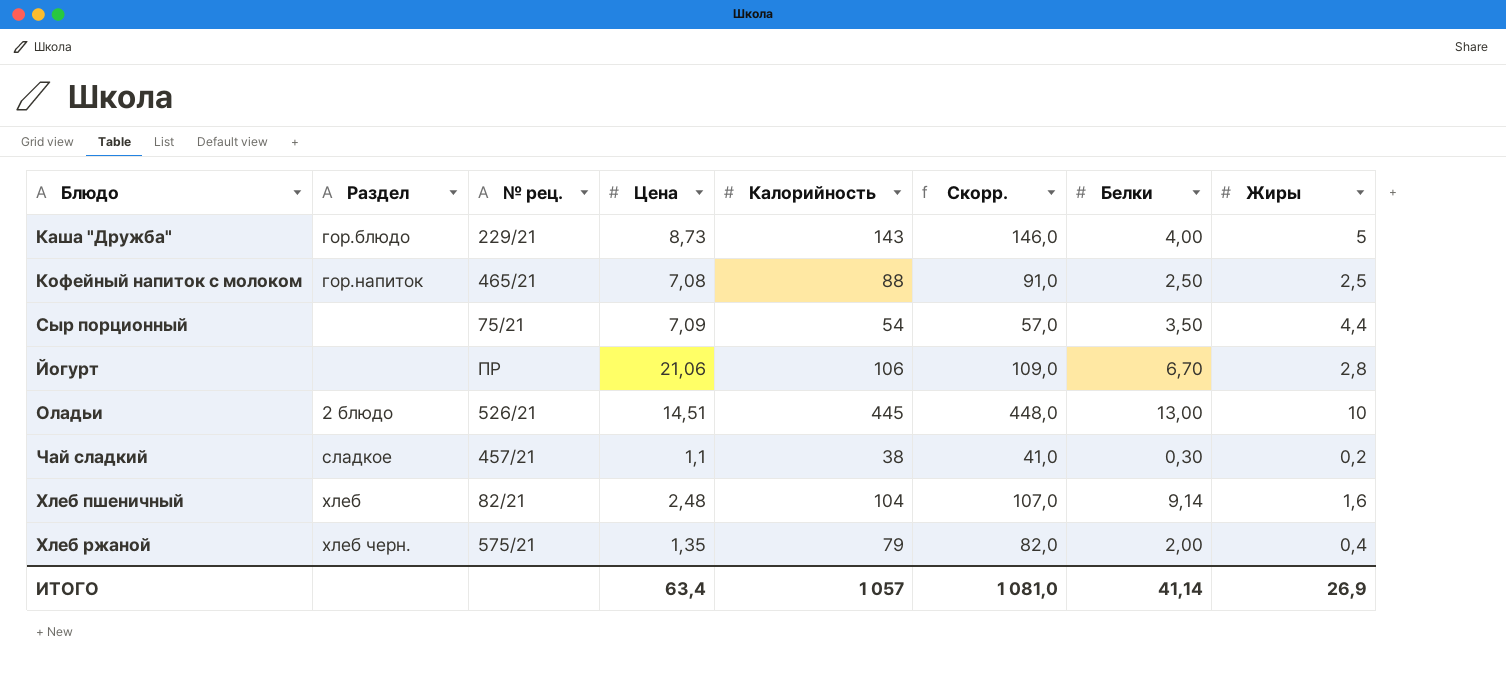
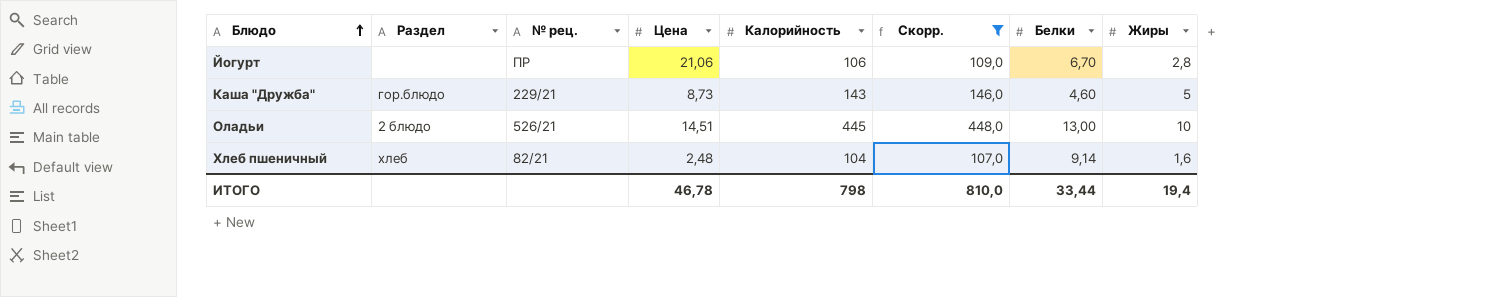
filter: none -> Скорр. >= 107,0
row order: none -> Блюдо ascending
Каша "Дружба" | Белки: 4,00 -> 4,60
ИТОГО | Цена: 63,4 -> 46,78
ИТОГО | Калорийность: 1 057 -> 798
ИТОГО | Скорр.: 1 081,0 -> 810,0
ИТОГО | Белки: 41,14 -> 33,44
ИТОГО | Жиры: 26,9 -> 19,4

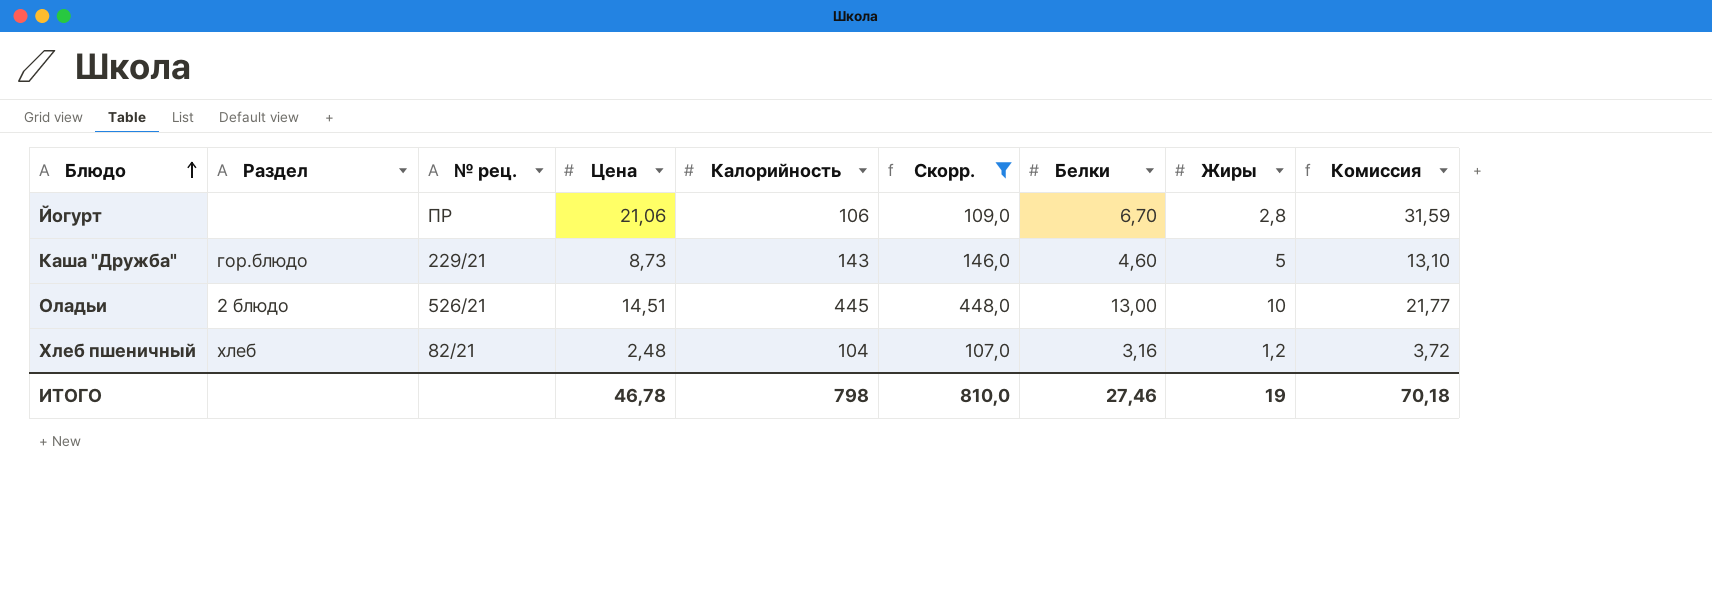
column Комиссия | formula: none -> [Цена] * 1,5
Хлеб пшеничный | Белки: 9,14 -> 3,16
Хлеб пшеничный | Жиры: 1,6 -> 1,2
ИТОГО | Белки: 33,44 -> 27,46
ИТОГО | Жиры: 19,4 -> 19

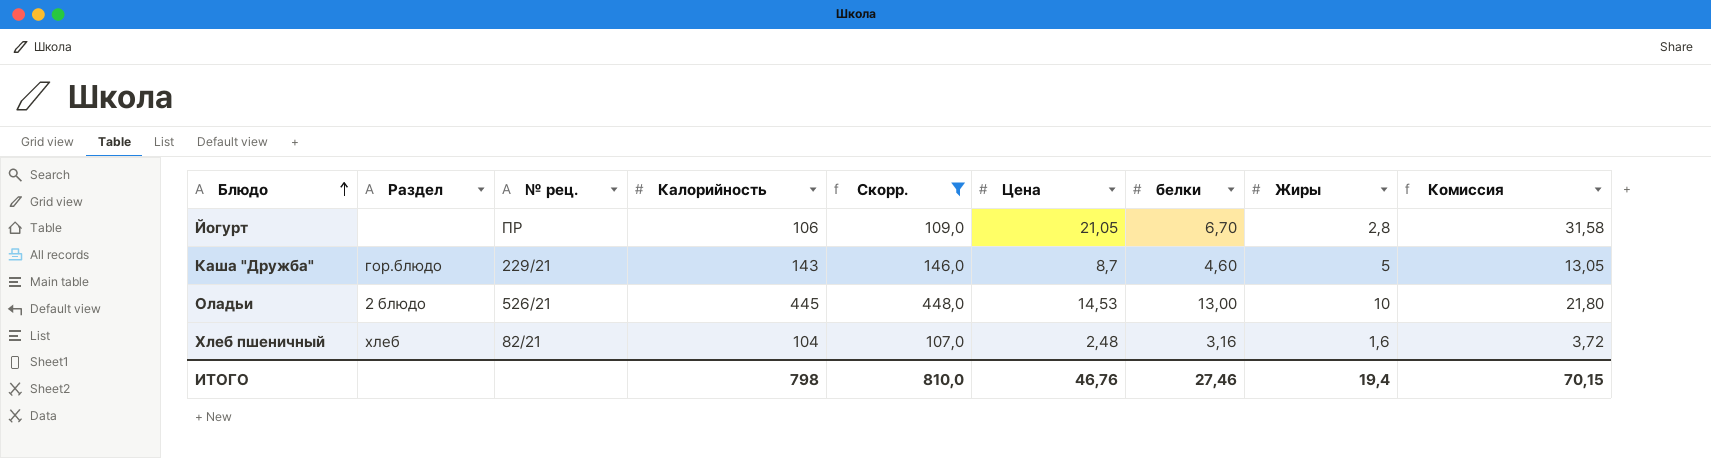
column Цена | position: 4 -> 6
column name: Белки -> белки
Йогурт | Цена: 21,06 -> 21,05
Йогурт | Комиссия: 31,59 -> 31,58
Каша "Дружба" | Цена: 8,73 -> 8,7
Каша "Дружба" | Комиссия: 13,10 -> 13,05
Оладьи | Цена: 14,51 -> 14,53
Оладьи | Комиссия: 21,77 -> 21,80
Хлеб пшеничный | Жиры: 1,2 -> 1,6
ИТОГО | Цена: 46,78 -> 46,76
ИТОГО | Жиры: 19 -> 19,4
ИТОГО | Комиссия: 70,18 -> 70,15

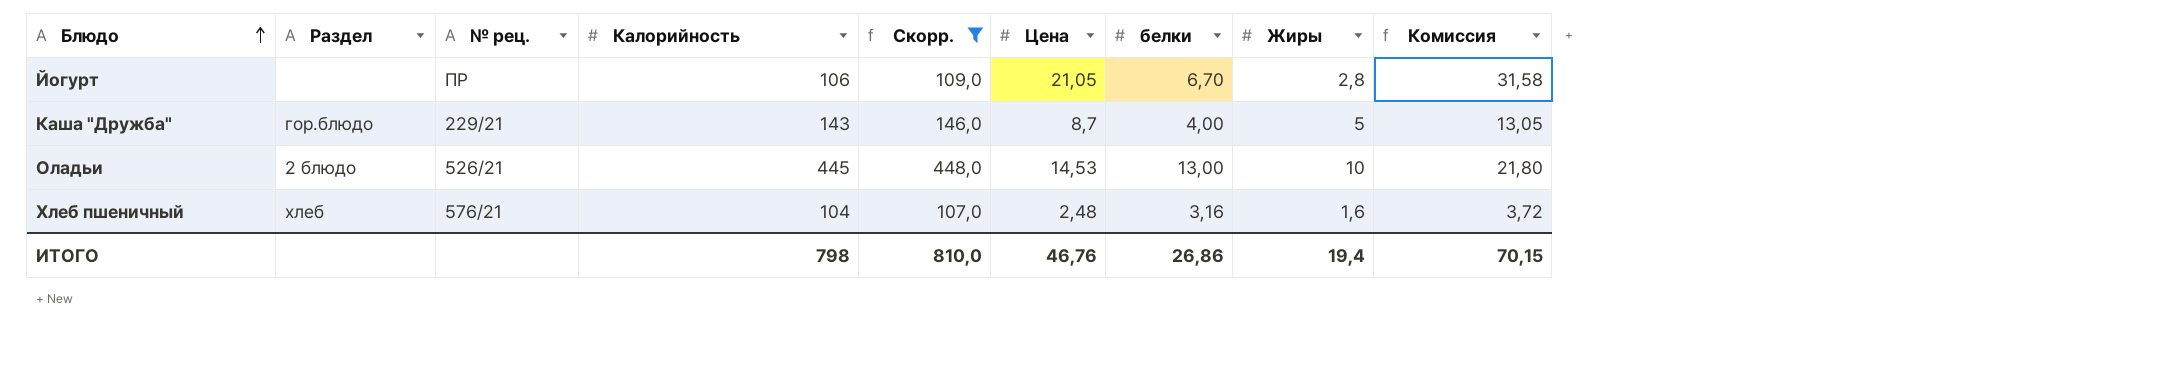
Каша "Дружба" | белки: 4,60 -> 4,00
Хлеб пшеничный | № рец.: 82/21 -> 576/21
ИТОГО | белки: 27,46 -> 26,86

